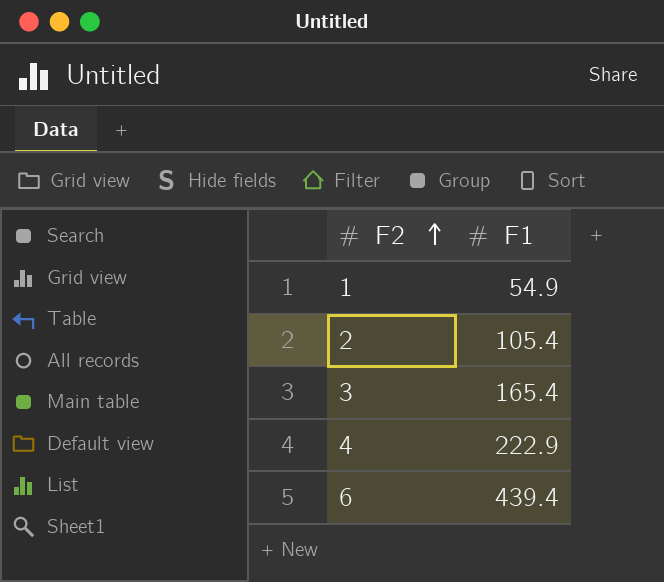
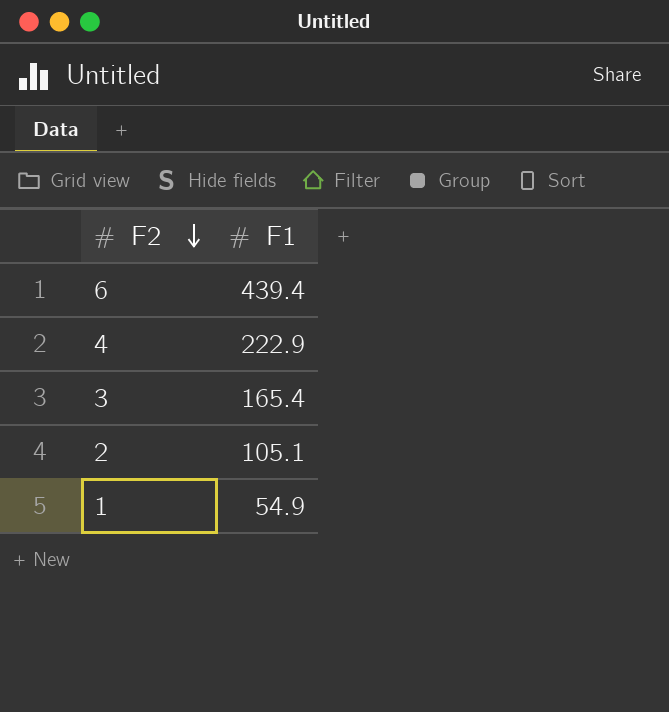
row order: F2 ascending -> F2 descending
2 | F1: 105.4 -> 105.1

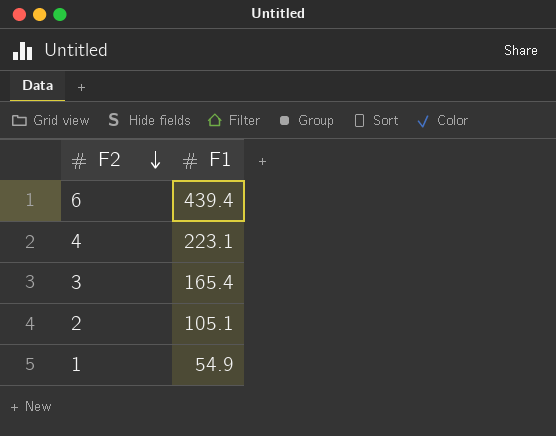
4 | F1: 222.9 -> 223.1

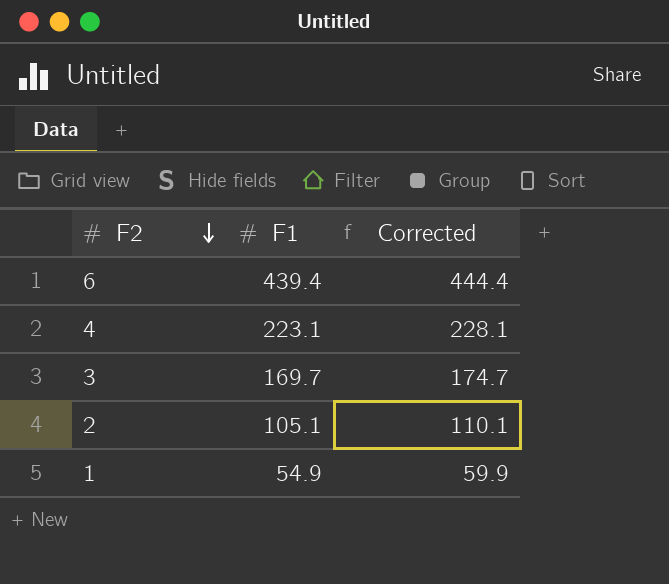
column Corrected | formula: none -> [F1] + 5
3 | F1: 165.4 -> 169.7

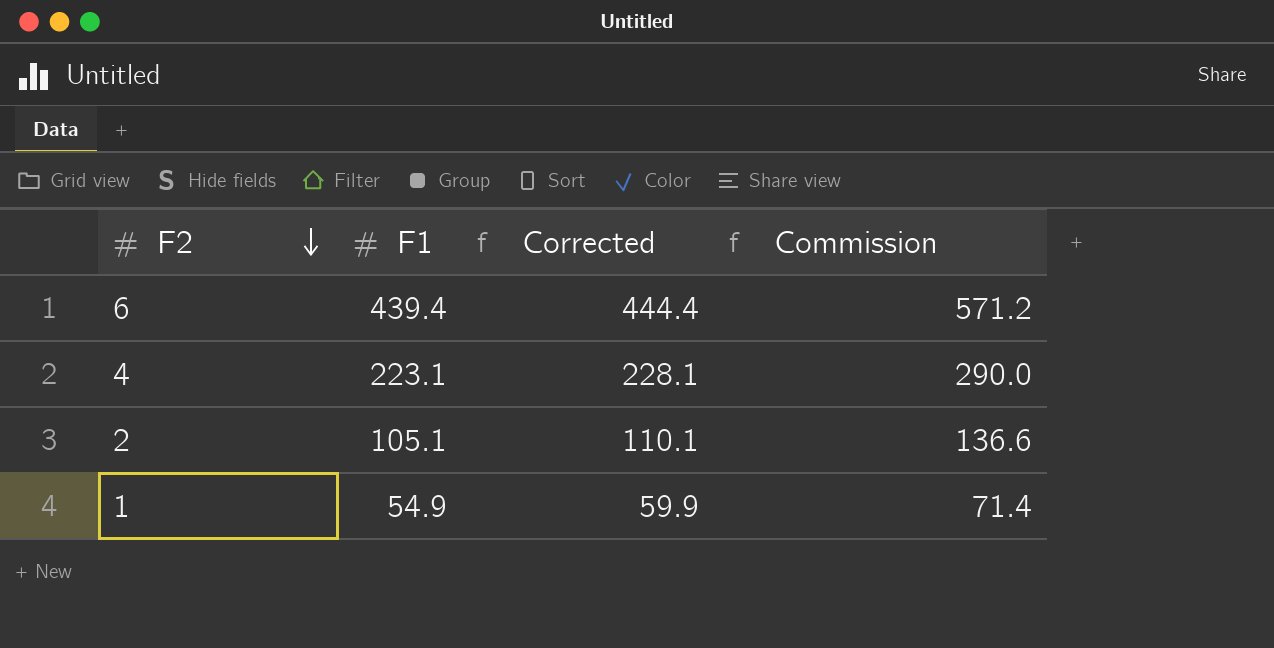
column Commission | formula: none -> [F1] * 1.3
row 3: 169.7 | 174.7 -> none

